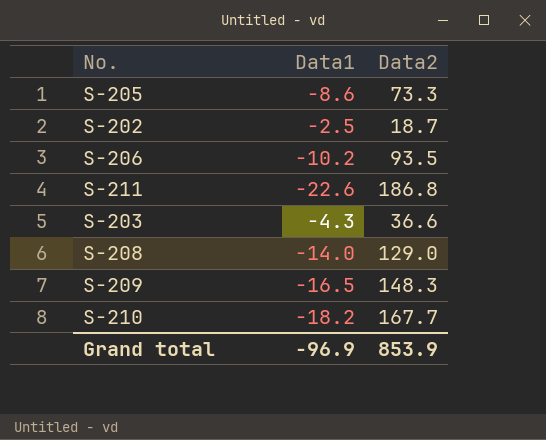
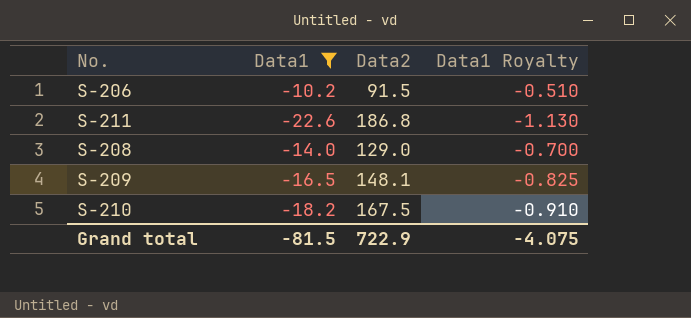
filter: none -> Data1 <= -10.2
column Data1 Royalty | formula: none -> [Data1] * 0.05
S-206 | Data2: 93.5 -> 91.5
S-209 | Data2: 148.3 -> 148.1
S-210 | Data2: 167.7 -> 167.5
Grand total | Data1: -96.9 -> -81.5
Grand total | Data2: 853.9 -> 722.9

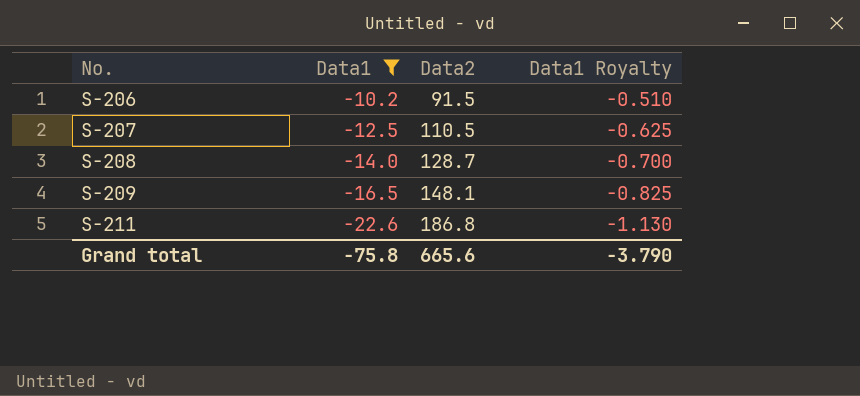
row order: none -> No. ascending
row S-210: -18.2 | 167.5 | -0.910 -> none
row S-207: none -> -12.5 | 110.5 | -0.625
S-208 | Data2: 129.0 -> 128.7
Grand total | Data1: -81.5 -> -75.8
Grand total | Data2: 722.9 -> 665.6
Grand total | Data1 Royalty: -4.075 -> -3.790

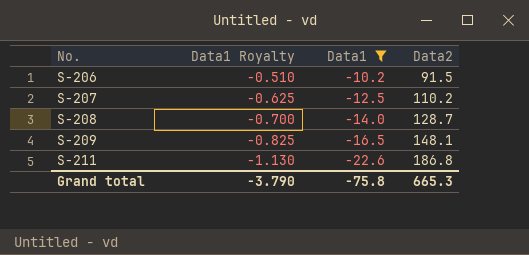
column Data1 Royalty | position: 4 -> 2
S-207 | Data2: 110.5 -> 110.2
Grand total | Data2: 665.6 -> 665.3

